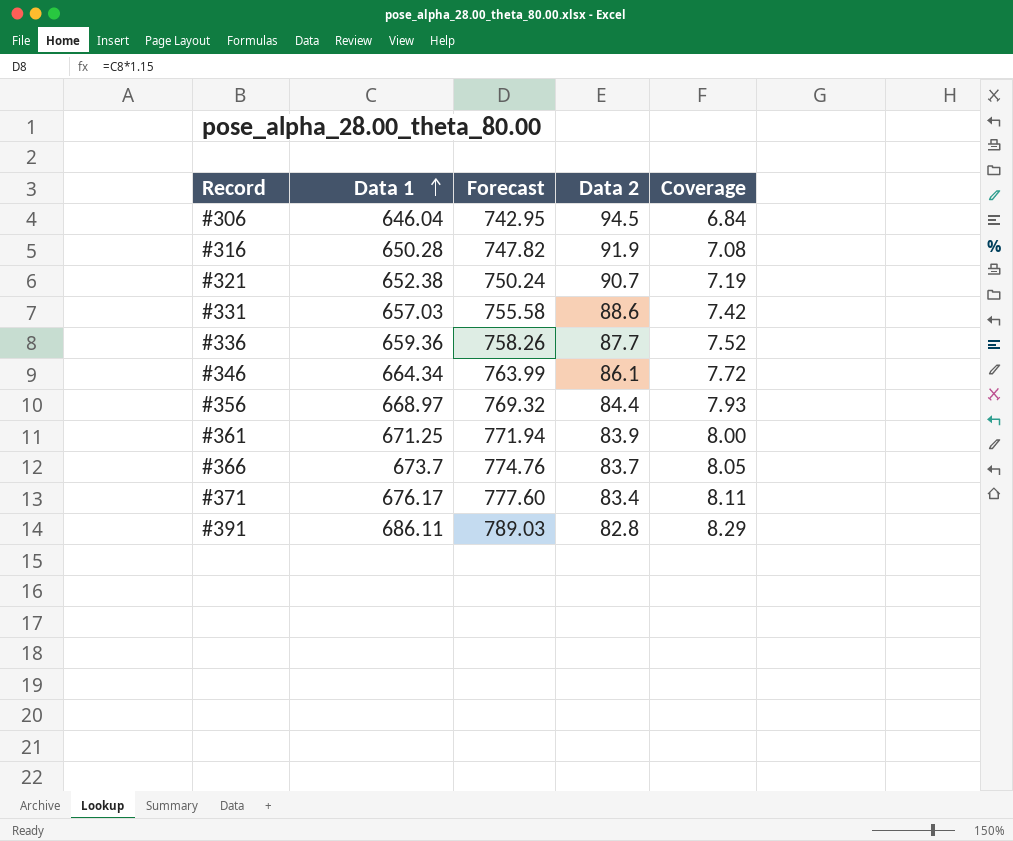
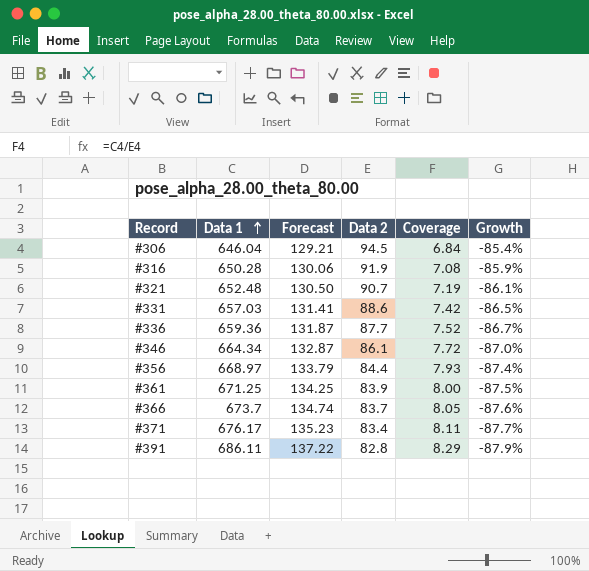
column Forecast | formula: [Data 1] * 1.15 -> [Data 1] * 0.2
column Growth | formula: none -> ([Data 2] - [Data 1]) / [Data 1]
#321 | Data 1: 652.38 -> 652.48

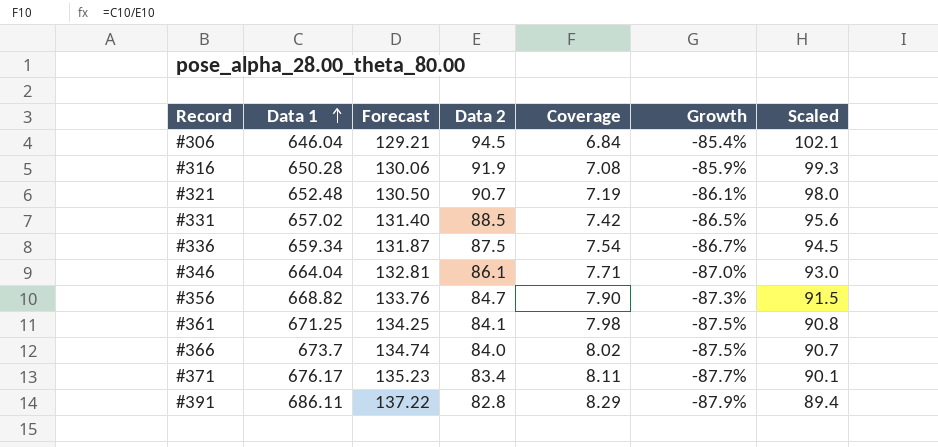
column Scaled | formula: none -> [Data 2] * 1.08
#331 | Data 1: 657.03 -> 657.02
#331 | Forecast: 131.41 -> 131.40
#331 | Data 2: 88.6 -> 88.5
#336 | Data 1: 659.36 -> 659.34
#336 | Data 2: 87.7 -> 87.5
#336 | Coverage: 7.52 -> 7.54
#346 | Data 1: 664.34 -> 664.04
#346 | Forecast: 132.87 -> 132.81
#346 | Coverage: 7.72 -> 7.71
#356 | Data 1: 668.97 -> 668.82
#356 | Forecast: 133.79 -> 133.76
#356 | Data 2: 84.4 -> 84.7
#356 | Coverage: 7.93 -> 7.90
#356 | Growth: -87.4% -> -87.3%
#361 | Data 2: 83.9 -> 84.1
#361 | Coverage: 8.00 -> 7.98
#366 | Data 2: 83.7 -> 84.0
#366 | Coverage: 8.05 -> 8.02
#366 | Growth: -87.6% -> -87.5%

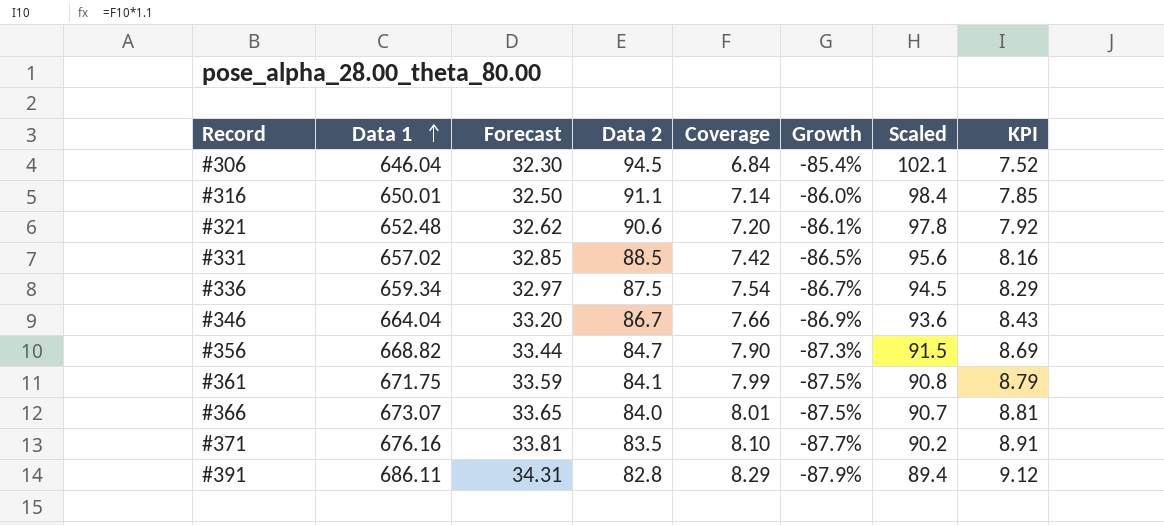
column Forecast | formula: [Data 1] * 0.2 -> [Data 1] * 0.05
column KPI | formula: none -> [Coverage] * 1.1
#316 | Data 1: 650.28 -> 650.01
#316 | Data 2: 91.9 -> 91.1
#316 | Coverage: 7.08 -> 7.14
#316 | Growth: -85.9% -> -86.0%
#316 | Scaled: 99.3 -> 98.4
#321 | Data 2: 90.7 -> 90.6
#321 | Coverage: 7.19 -> 7.20
#321 | Scaled: 98.0 -> 97.8
#346 | Data 2: 86.1 -> 86.7
#346 | Coverage: 7.71 -> 7.66
#346 | Growth: -87.0% -> -86.9%
#346 | Scaled: 93.0 -> 93.6
#361 | Data 1: 671.25 -> 671.75
#361 | Coverage: 7.98 -> 7.99
#366 | Data 1: 673.7 -> 673.07
#366 | Coverage: 8.02 -> 8.01
#371 | Data 1: 676.17 -> 676.16
#371 | Data 2: 83.4 -> 83.5
#371 | Coverage: 8.11 -> 8.10
#371 | Scaled: 90.1 -> 90.2

